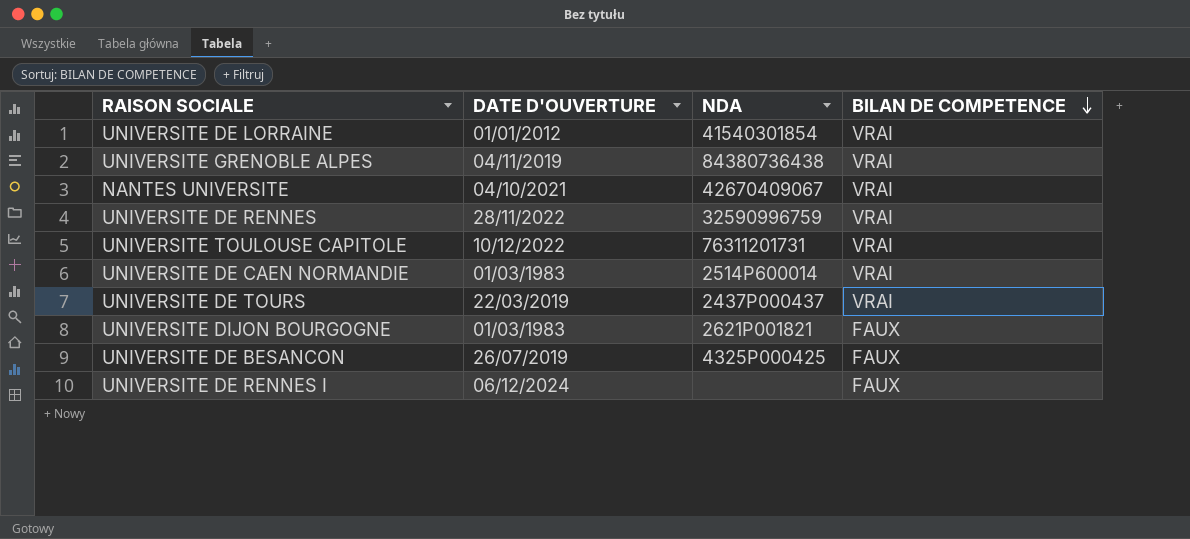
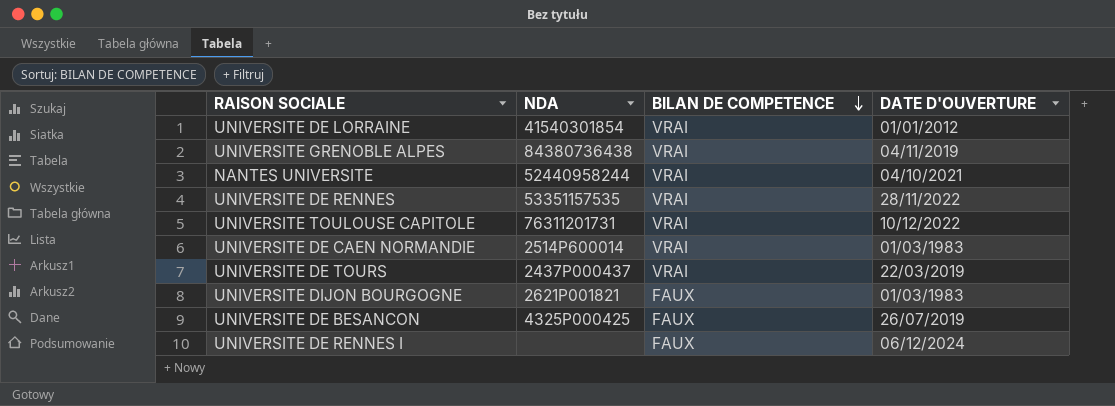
column DATE D'OUVERTURE | position: 2 -> 4
NANTES UNIVERSITE | NDA: 42670409067 -> 52440958244
UNIVERSITE DE RENNES | NDA: 32590996759 -> 53351157535

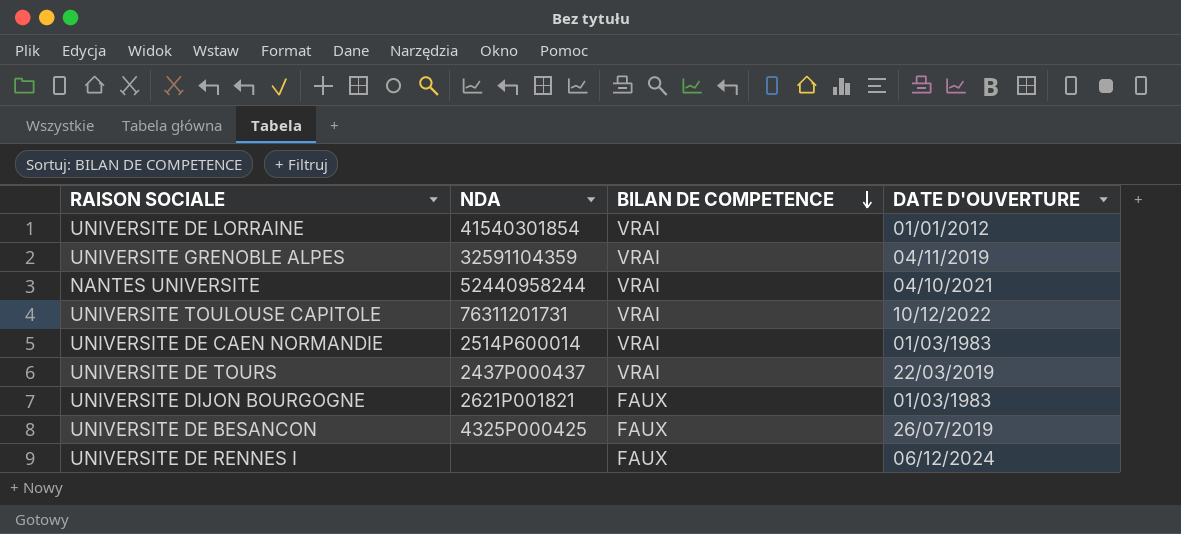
row UNIVERSITE DE RENNES: 53351157535 | VRAI | 28/11/2022 -> none
UNIVERSITE GRENOBLE ALPES | NDA: 84380736438 -> 32591104359

